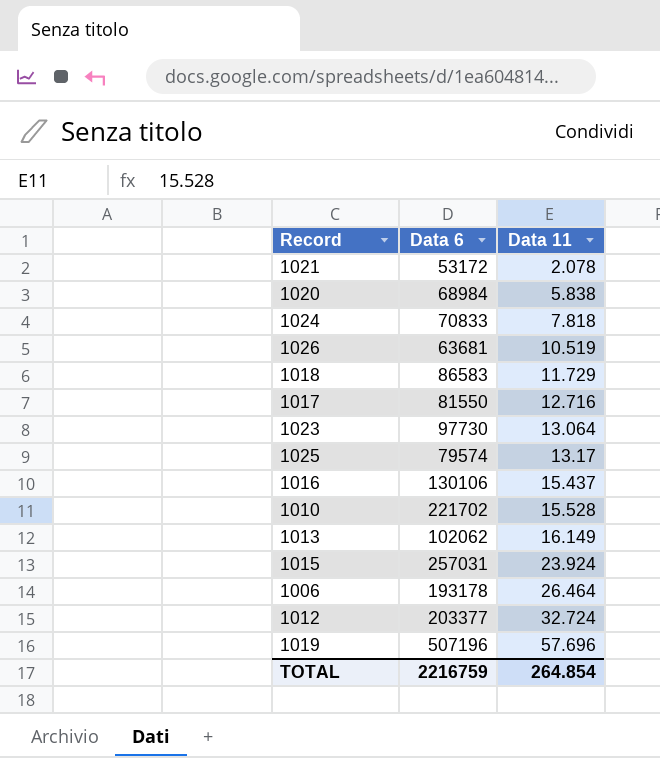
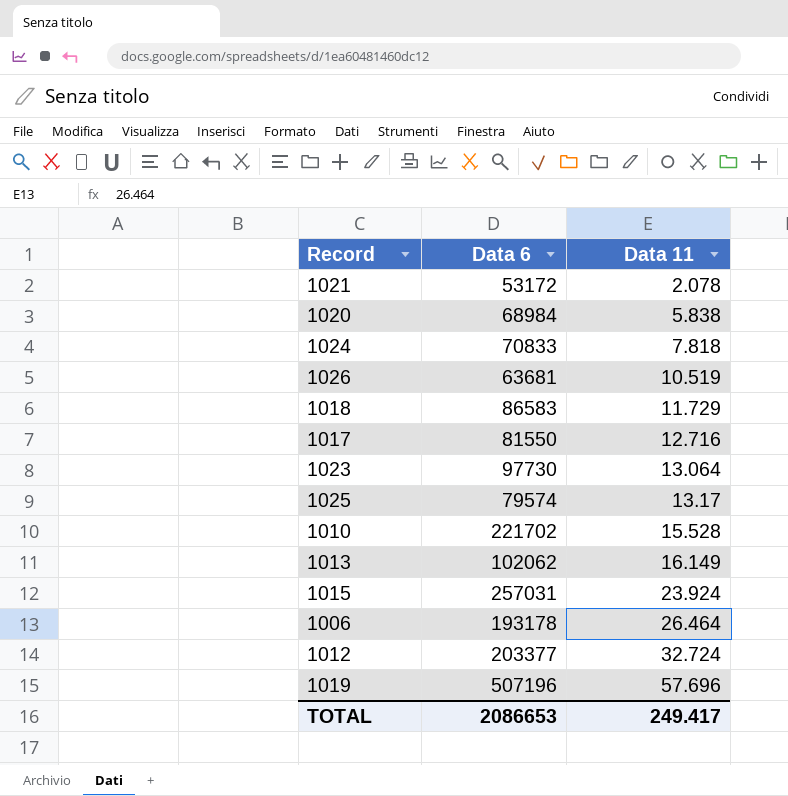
row 1016: 130106 | 15.437 -> none
TOTAL | Data 6: 2216759 -> 2086653
TOTAL | Data 11: 264.854 -> 249.417

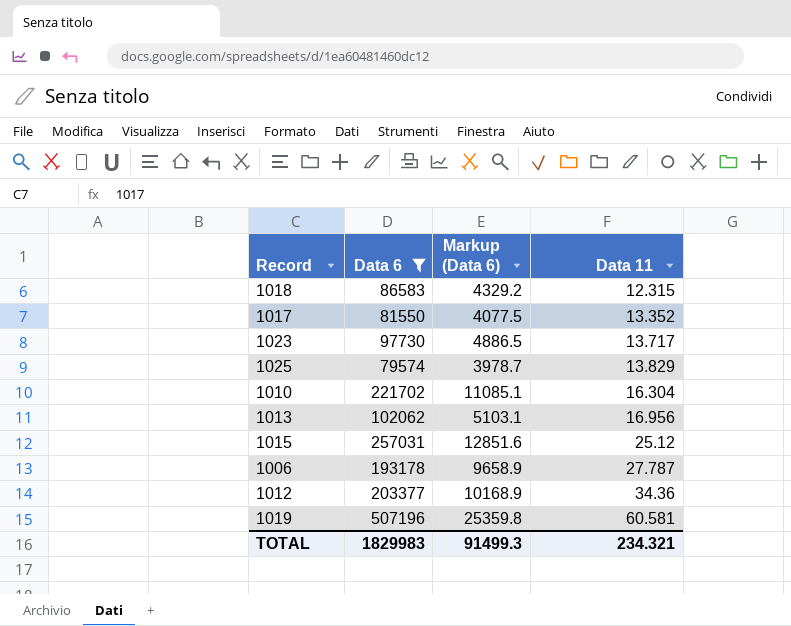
filter: none -> Data 6 >= 79574
column Markup (Data 6) | formula: none -> [Data 6] * 0.05
1018 | Data 11: 11.729 -> 12.315
1017 | Data 11: 12.716 -> 13.352
1023 | Data 11: 13.064 -> 13.717
1025 | Data 11: 13.17 -> 13.829
1010 | Data 11: 15.528 -> 16.304
1013 | Data 11: 16.149 -> 16.956
1015 | Data 11: 23.924 -> 25.12
1006 | Data 11: 26.464 -> 27.787
1012 | Data 11: 32.724 -> 34.36
1019 | Data 11: 57.696 -> 60.581
TOTAL | Data 6: 2086653 -> 1829983
TOTAL | Data 11: 249.417 -> 234.321

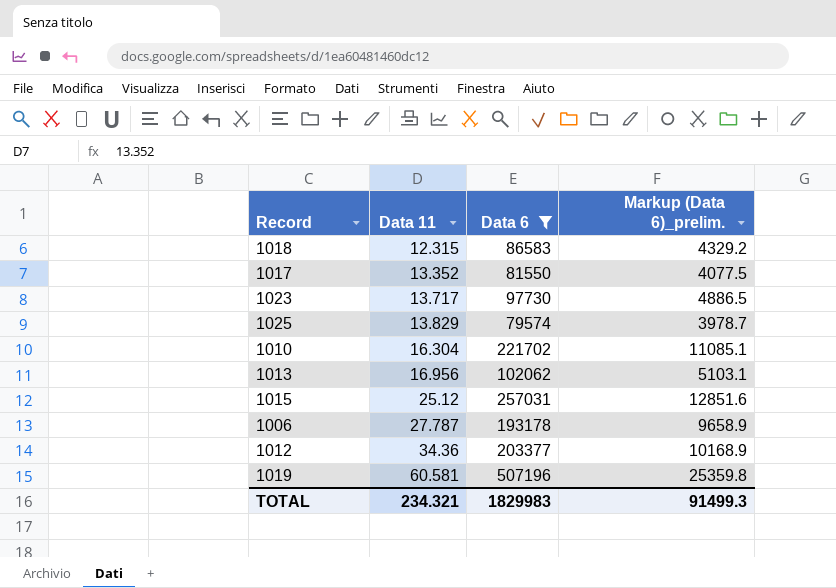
column Data 11 | position: 4 -> 2
column name: Markup (Data 6) -> Markup (Data 6)_prelim.

